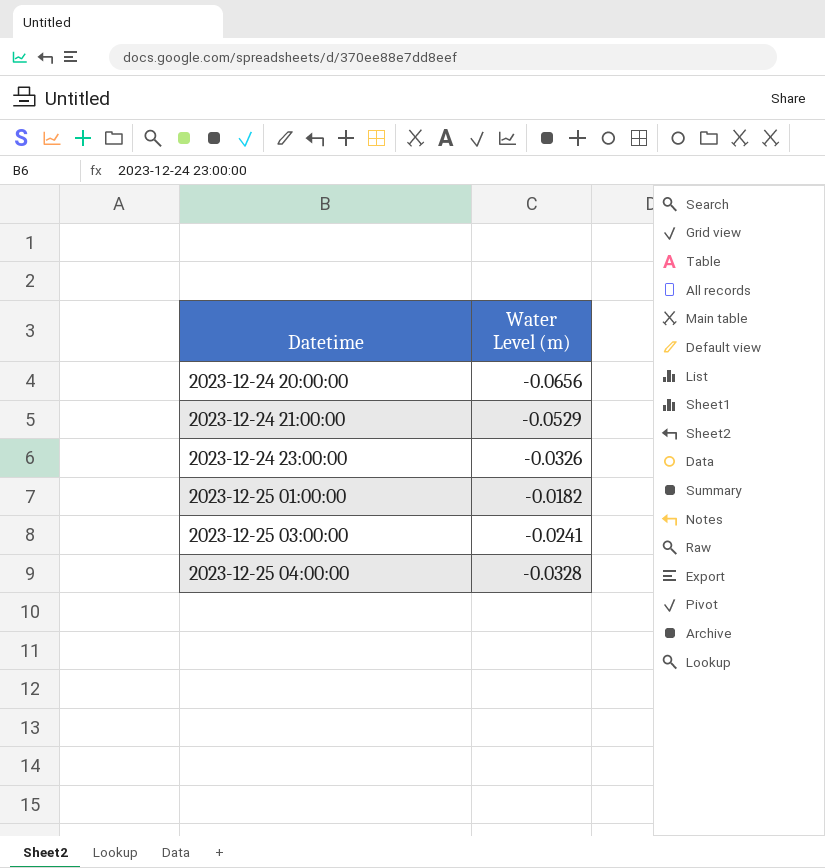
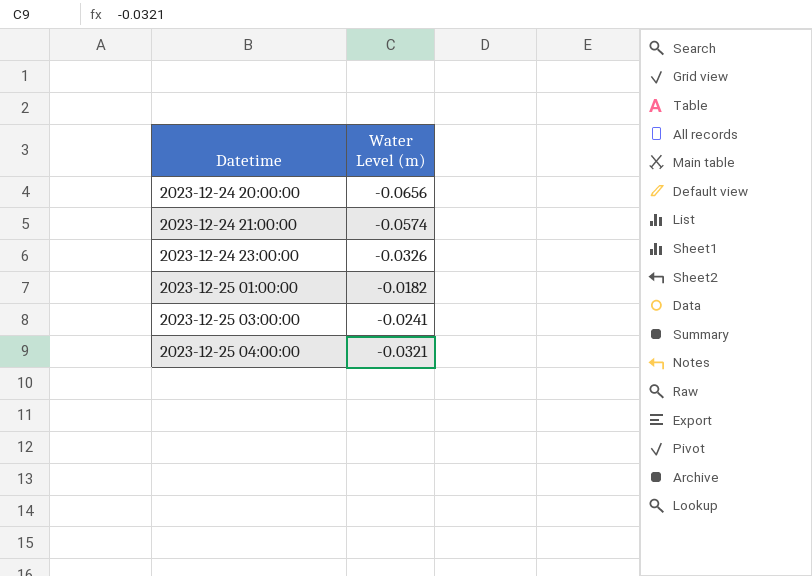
2023-12-24 21:00:00 | Water Level (m): -0.0529 -> -0.0574
2023-12-25 04:00:00 | Water Level (m): -0.0328 -> -0.0321

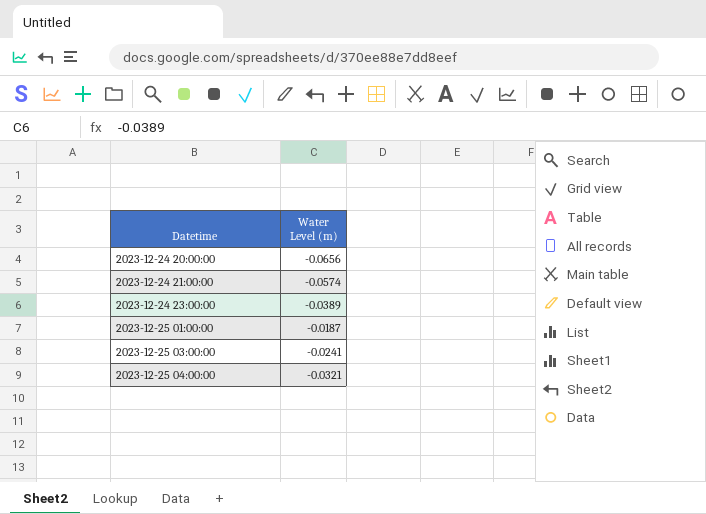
2023-12-24 23:00:00 | Water Level (m): -0.0326 -> -0.0389
2023-12-25 01:00:00 | Water Level (m): -0.0182 -> -0.0187

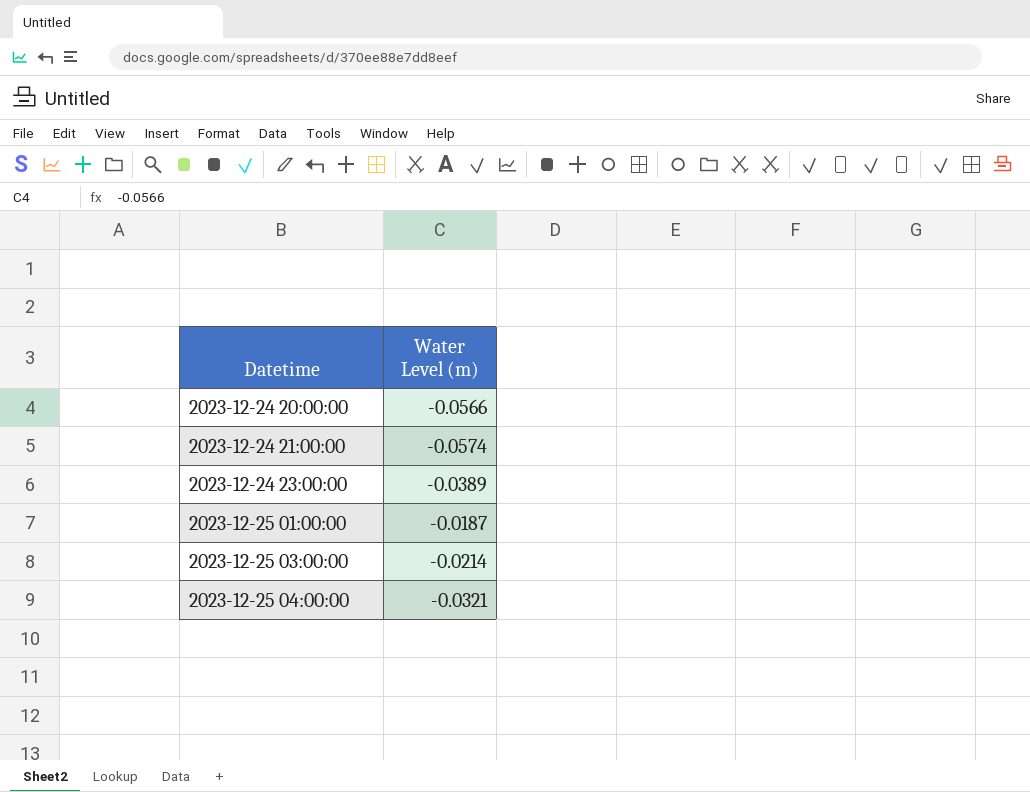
2023-12-24 20:00:00 | Water Level (m): -0.0656 -> -0.0566
2023-12-25 03:00:00 | Water Level (m): -0.0241 -> -0.0214

